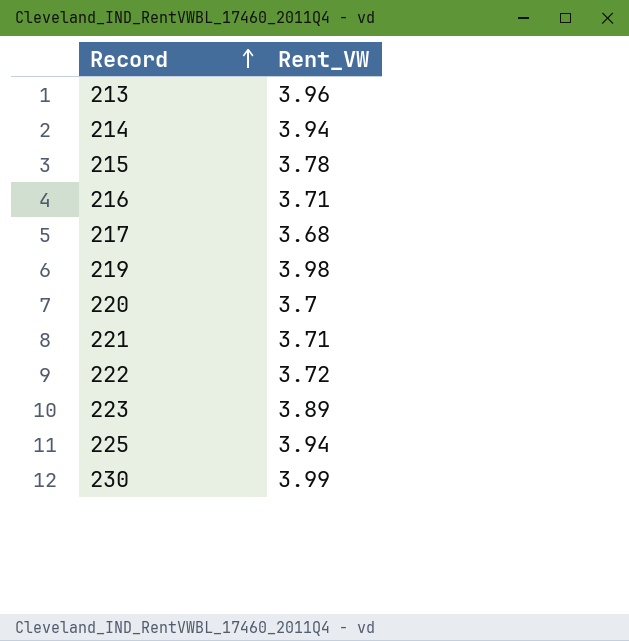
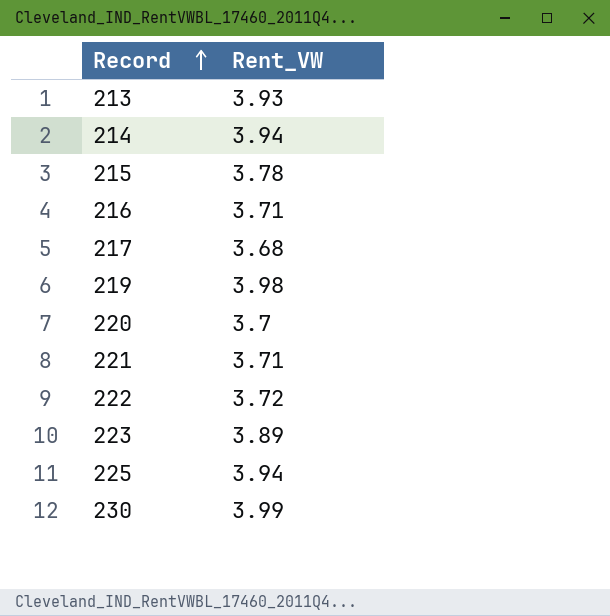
213 | Rent_VW: 3.96 -> 3.93

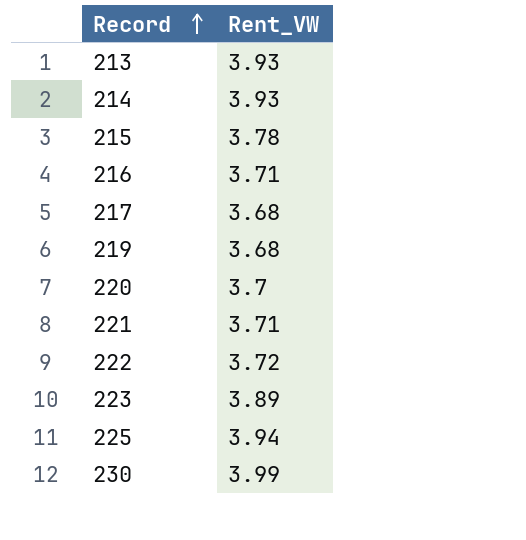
214 | Rent_VW: 3.94 -> 3.93
219 | Rent_VW: 3.98 -> 3.68

